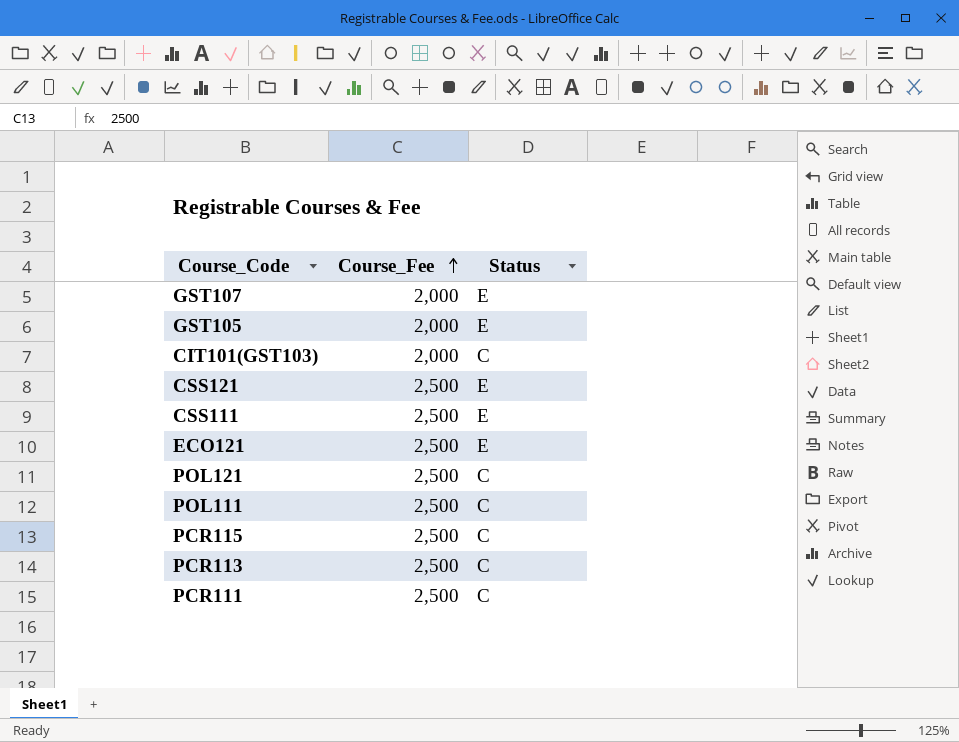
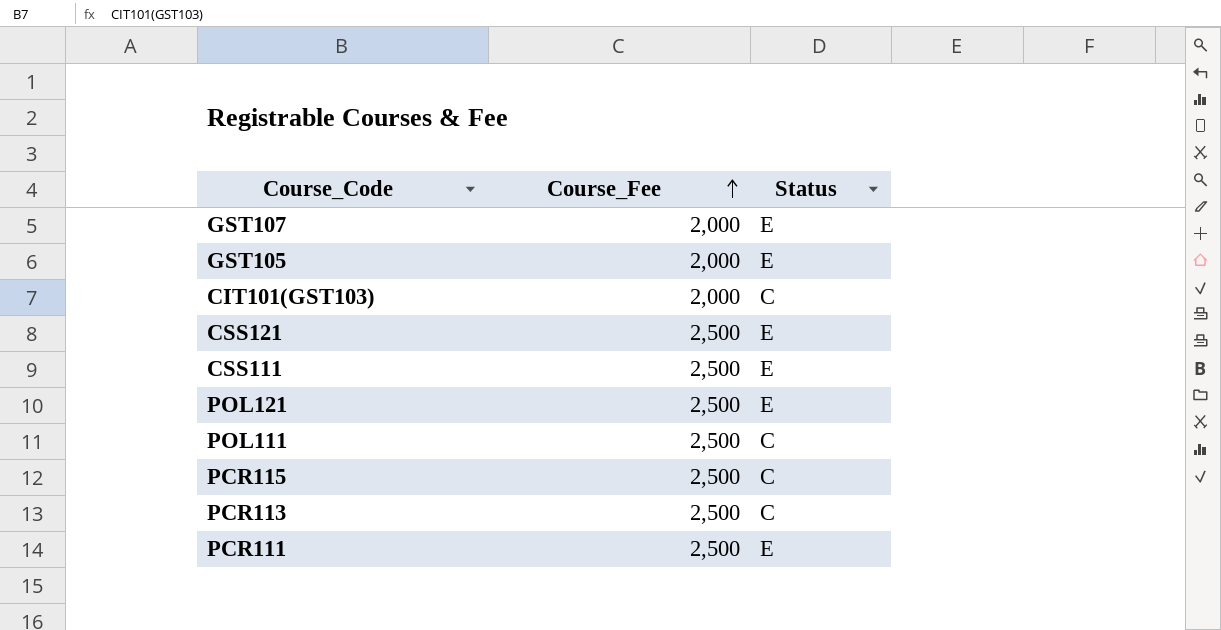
row ECO121: 2,500 | E -> none
POL121 | Status: C -> E
PCR111 | Status: C -> E

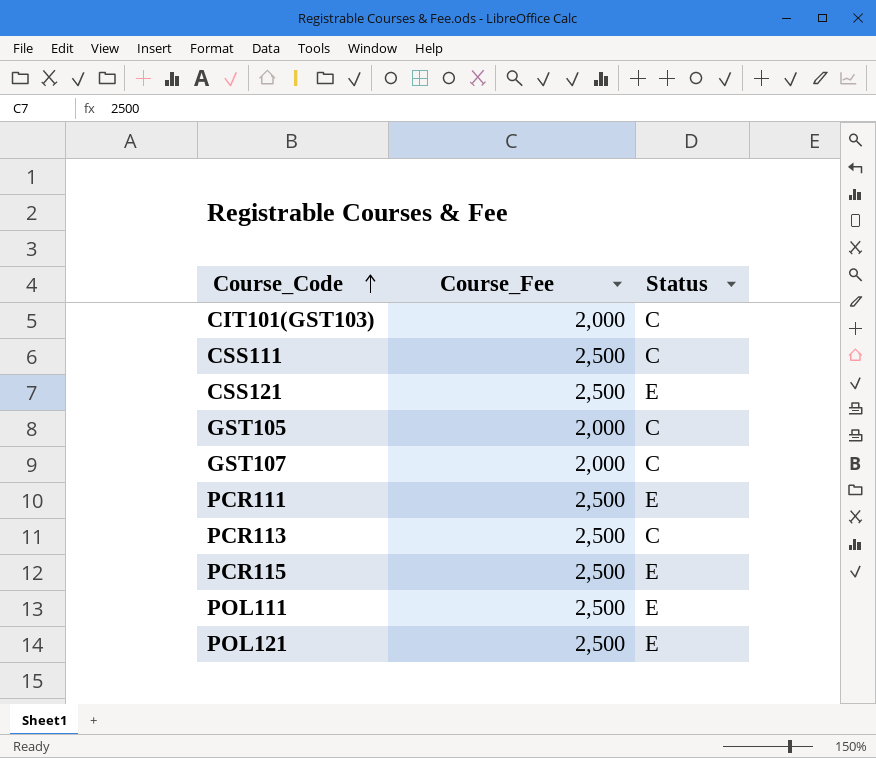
row order: Course_Fee ascending -> Course_Code ascending
CSS111 | Status: E -> C
GST105 | Status: E -> C
GST107 | Status: E -> C
PCR115 | Status: C -> E
POL111 | Status: C -> E

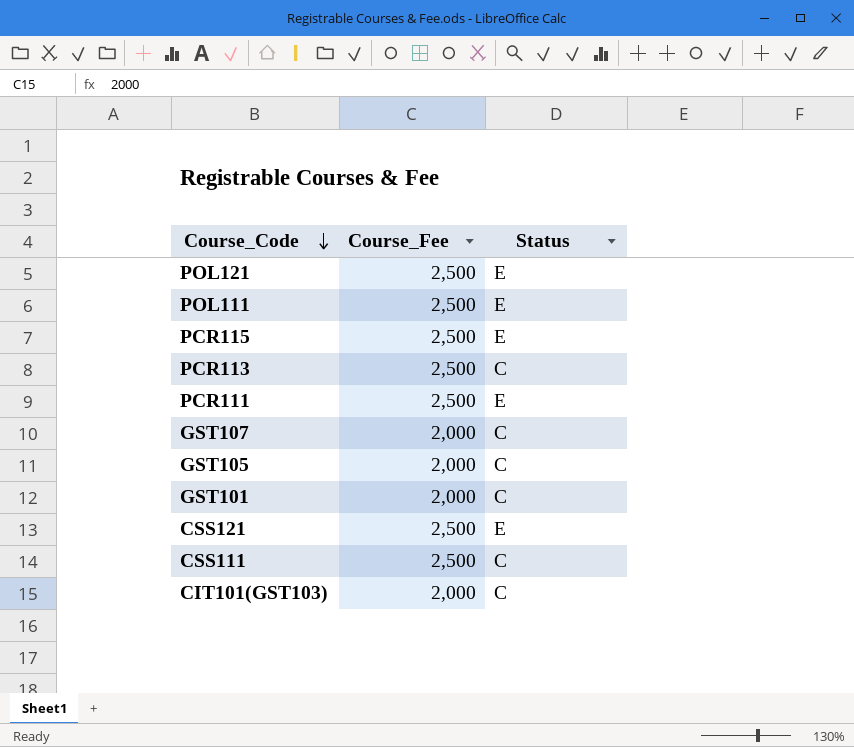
row order: Course_Code ascending -> Course_Code descending
row GST101: none -> 2,000 | C

